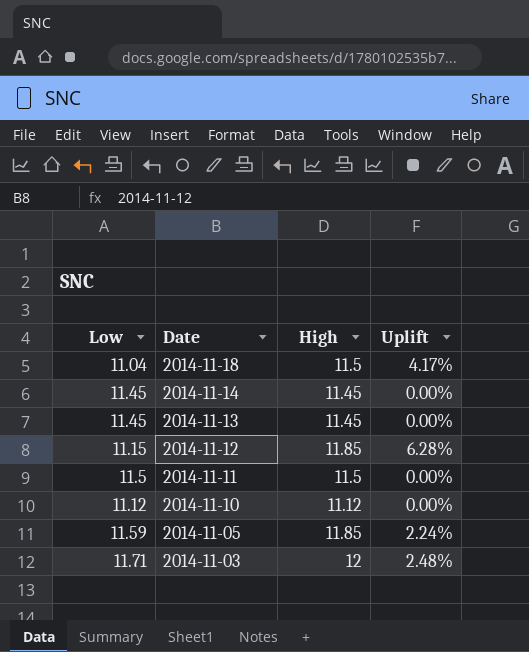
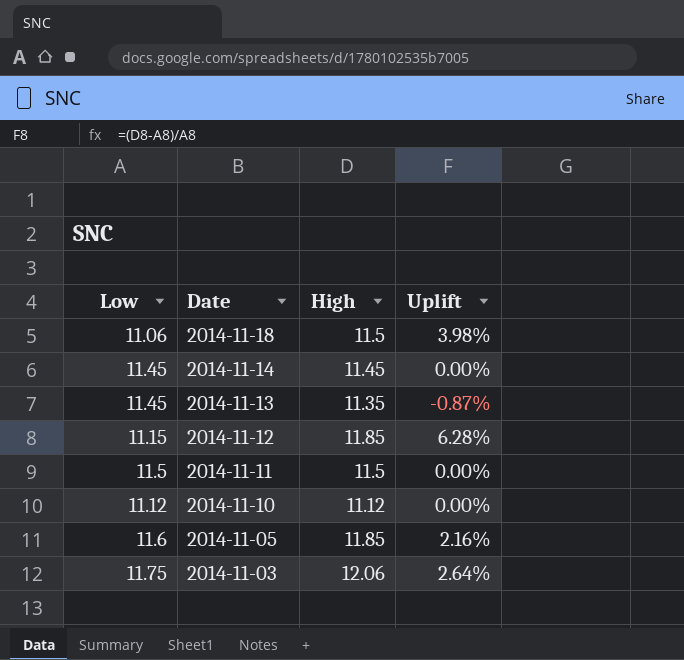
2014-11-18 | Low: 11.04 -> 11.06
2014-11-18 | Uplift: 4.17% -> 3.98%
2014-11-13 | High: 11.45 -> 11.35
2014-11-13 | Uplift: 0.00% -> -0.87%
2014-11-05 | Low: 11.59 -> 11.6
2014-11-05 | Uplift: 2.24% -> 2.16%
2014-11-03 | Low: 11.71 -> 11.75
2014-11-03 | High: 12 -> 12.06
2014-11-03 | Uplift: 2.48% -> 2.64%

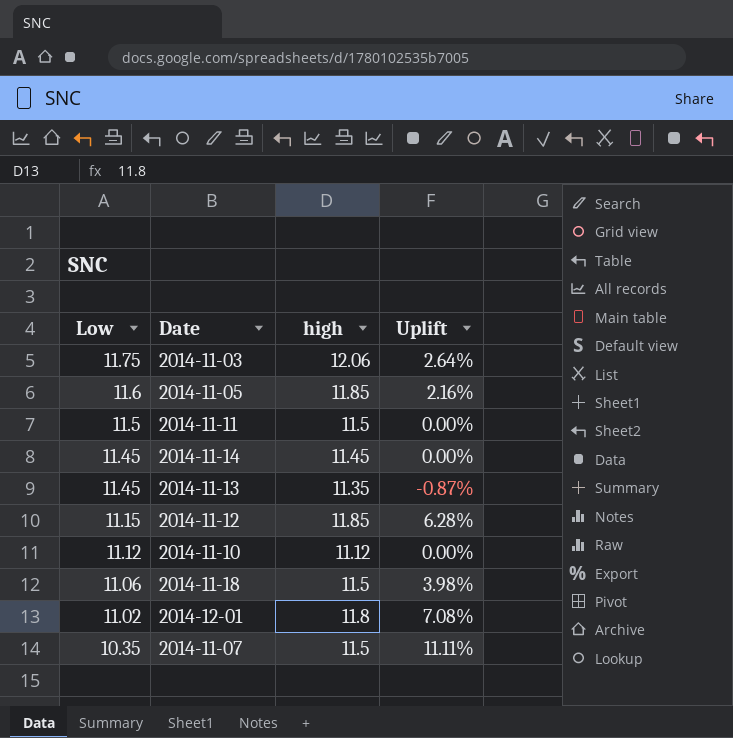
row order: Date descending -> Low descending
column name: High -> high
row 2014-12-01: none -> 11.02 | 11.8 | 7.08%
row 2014-11-07: none -> 10.35 | 11.5 | 11.11%

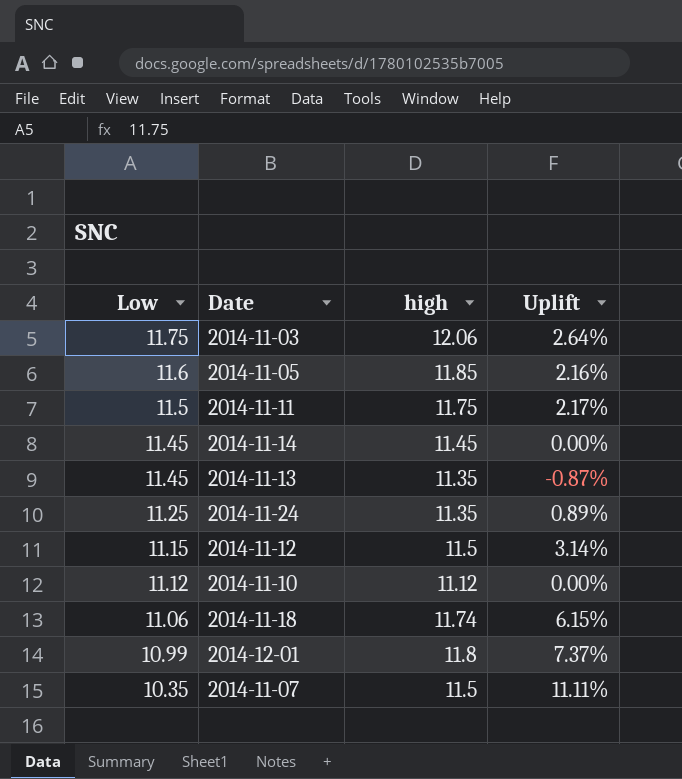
2014-11-11 | high: 11.5 -> 11.75
2014-11-11 | Uplift: 0.00% -> 2.17%
row 2014-11-24: none -> 11.25 | 11.35 | 0.89%
2014-11-12 | high: 11.85 -> 11.5
2014-11-12 | Uplift: 6.28% -> 3.14%
2014-11-18 | high: 11.5 -> 11.74
2014-11-18 | Uplift: 3.98% -> 6.15%
2014-12-01 | Low: 11.02 -> 10.99
2014-12-01 | Uplift: 7.08% -> 7.37%

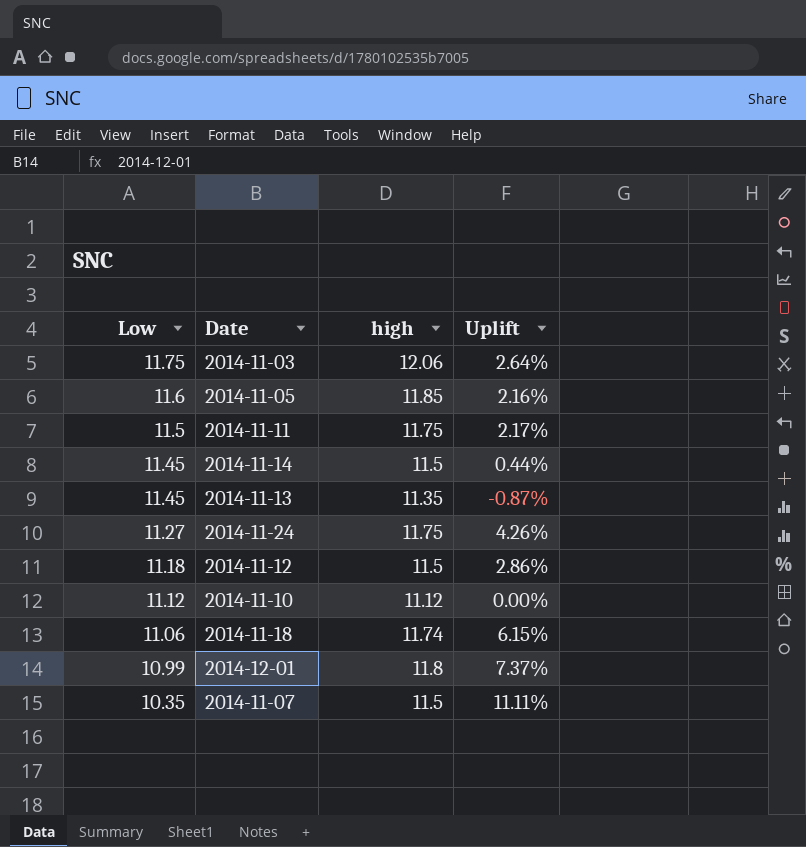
2014-11-14 | high: 11.45 -> 11.5
2014-11-14 | Uplift: 0.00% -> 0.44%
2014-11-24 | Low: 11.25 -> 11.27
2014-11-24 | high: 11.35 -> 11.75
2014-11-24 | Uplift: 0.89% -> 4.26%
2014-11-12 | Low: 11.15 -> 11.18
2014-11-12 | Uplift: 3.14% -> 2.86%

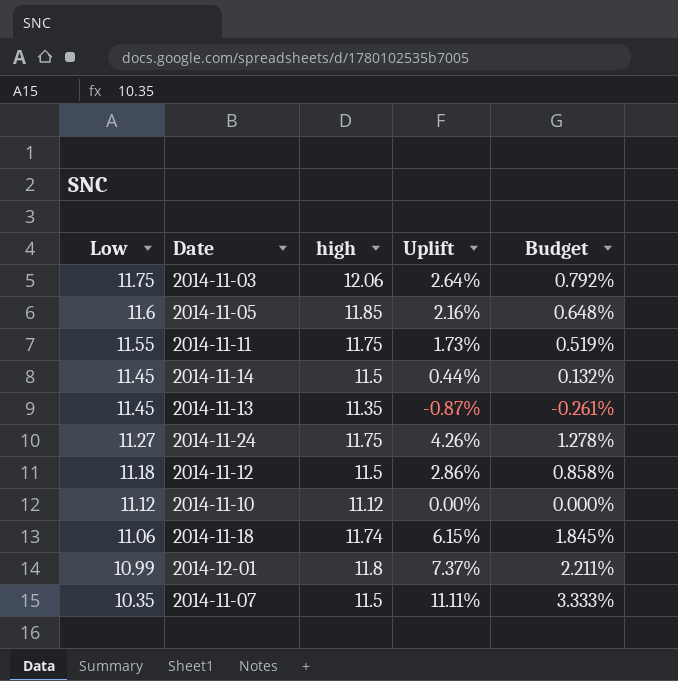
column Budget | formula: none -> [Uplift] * 0.3
2014-11-11 | Low: 11.5 -> 11.55
2014-11-11 | Uplift: 2.17% -> 1.73%

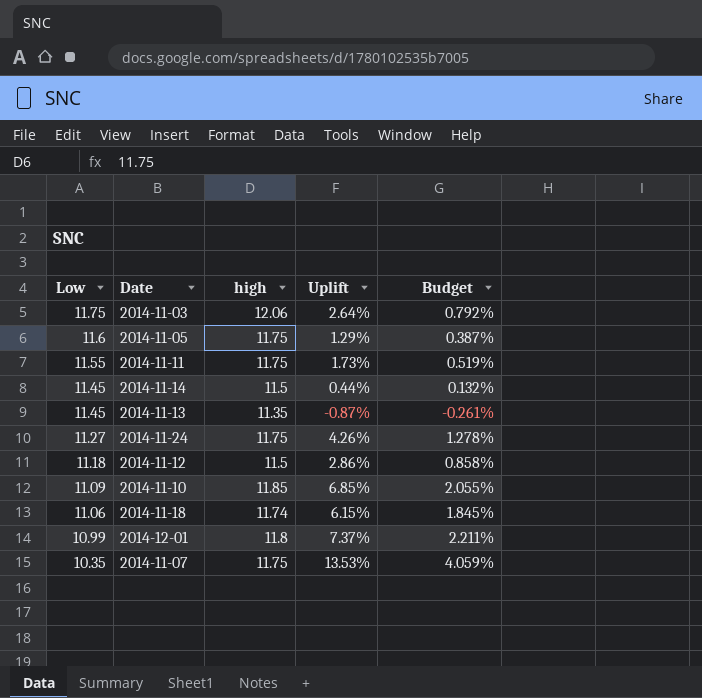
2014-11-05 | high: 11.85 -> 11.75
2014-11-05 | Uplift: 2.16% -> 1.29%
2014-11-05 | Budget: 0.648% -> 0.387%
2014-11-10 | Low: 11.12 -> 11.09
2014-11-10 | high: 11.12 -> 11.85
2014-11-10 | Uplift: 0.00% -> 6.85%
2014-11-10 | Budget: 0.000% -> 2.055%
2014-11-07 | high: 11.5 -> 11.75
2014-11-07 | Uplift: 11.11% -> 13.53%
2014-11-07 | Budget: 3.333% -> 4.059%

